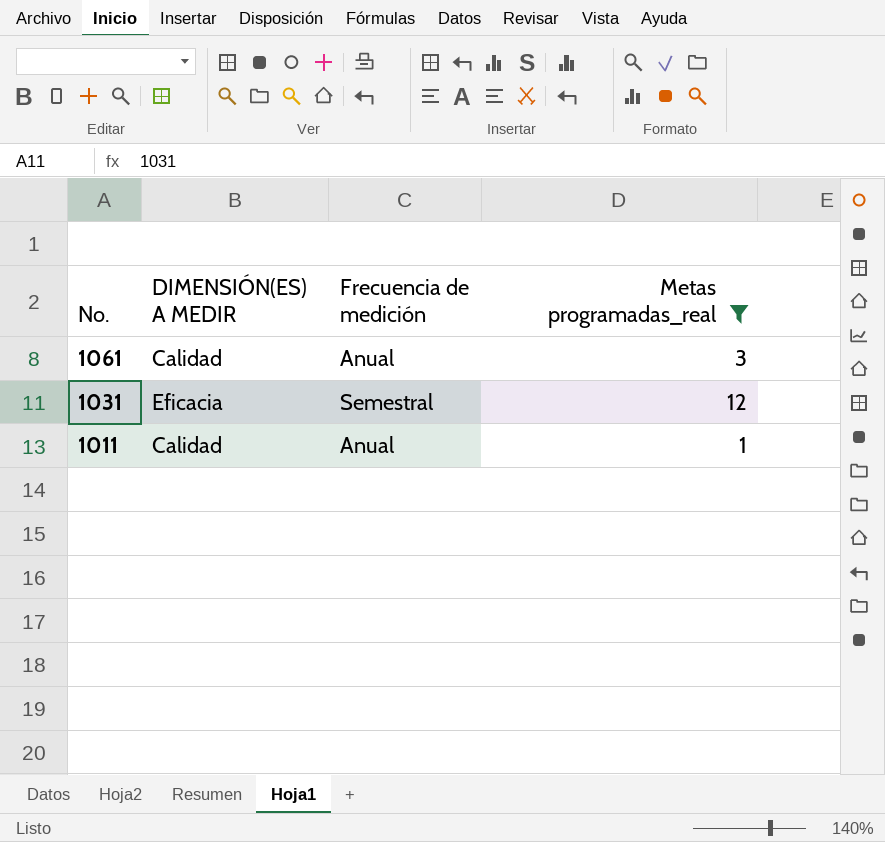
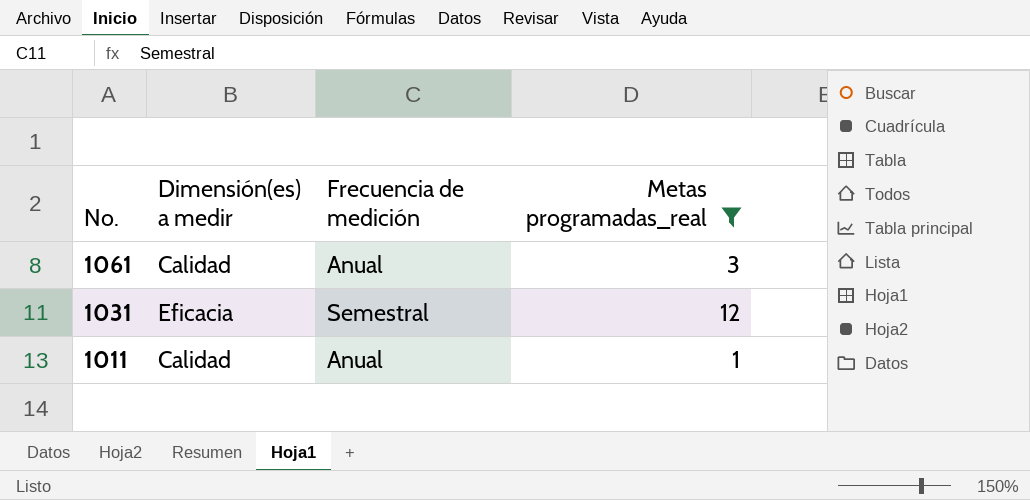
column name: DIMENSIÓN(ES) A MEDIR -> Dimensión(es) a medir

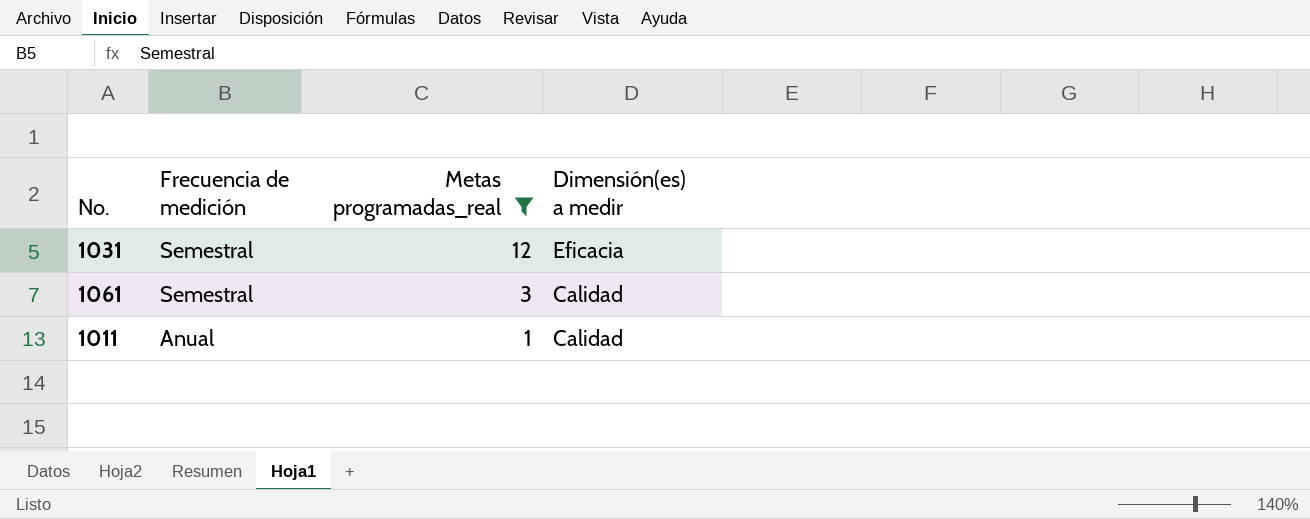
row order: No. descending -> Frecuencia de medición descending
column Dimensión(es) a medir | position: 2 -> 4
1061 | Frecuencia de medición: Anual -> Semestral

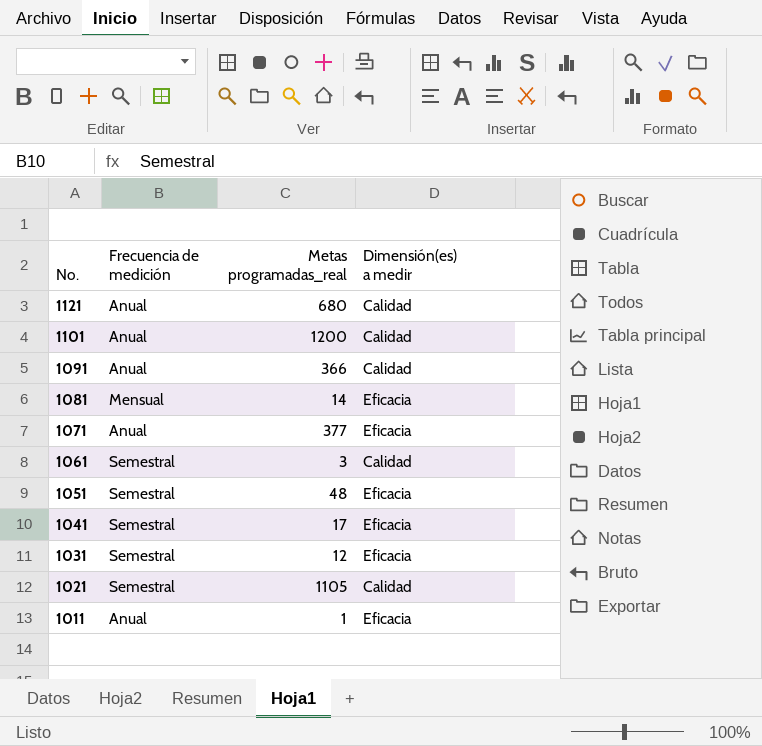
filter: Metas programadas_real <= 12 -> none
row order: Frecuencia de medición descending -> No. descending
1011 | Dimensión(es) a medir: Calidad -> Eficacia

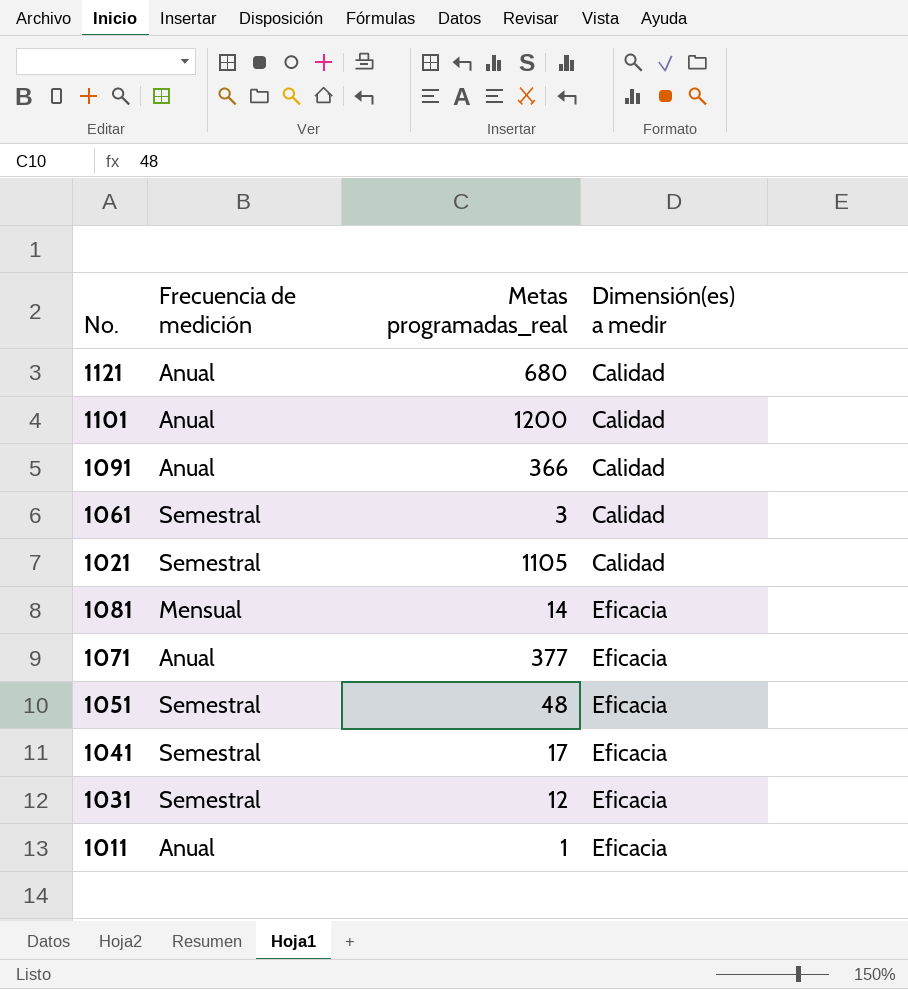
row order: No. descending -> Dimensión(es) a medir ascending

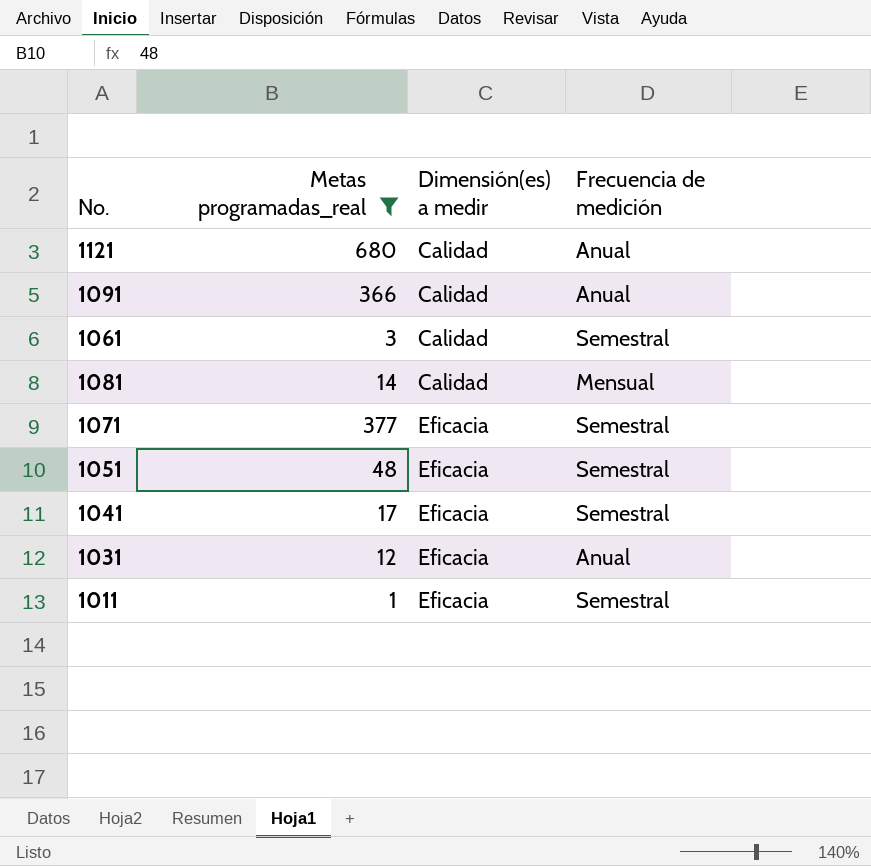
filter: none -> Metas programadas_real <= 680
column Frecuencia de medición | position: 2 -> 4
1081 | Dimensión(es) a medir: Eficacia -> Calidad
1071 | Frecuencia de medición: Anual -> Semestral
1031 | Frecuencia de medición: Semestral -> Anual
1011 | Frecuencia de medición: Anual -> Semestral

